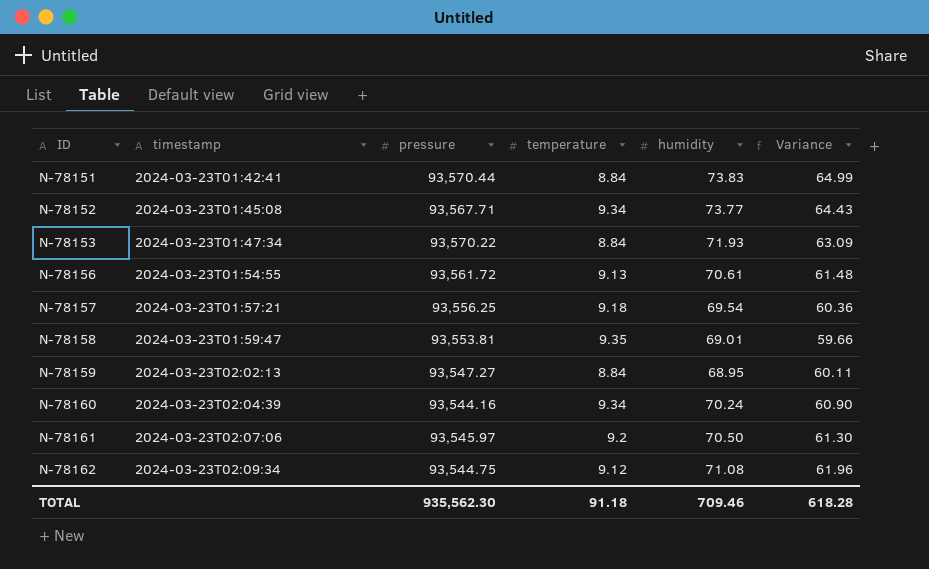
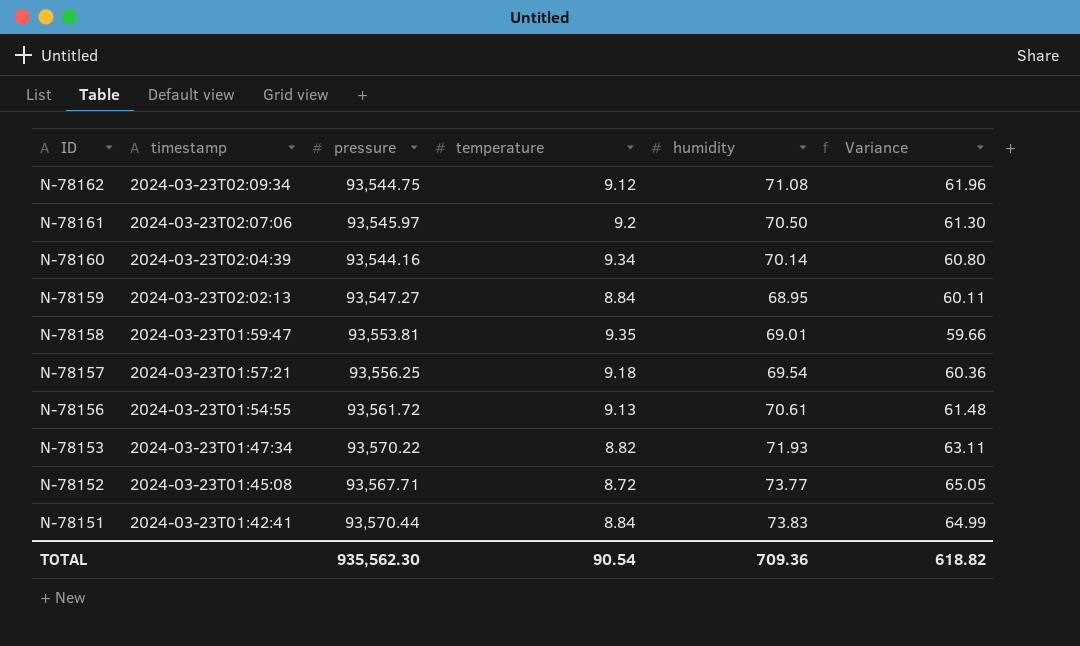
row order: ID ascending -> ID descending
N-78160 | humidity: 70.24 -> 70.14
N-78160 | Variance: 60.90 -> 60.80
N-78153 | temperature: 8.84 -> 8.82
N-78153 | Variance: 63.09 -> 63.11
N-78152 | temperature: 9.34 -> 8.72
N-78152 | Variance: 64.43 -> 65.05
TOTAL | temperature: 91.18 -> 90.54
TOTAL | humidity: 709.46 -> 709.36
TOTAL | Variance: 618.28 -> 618.82

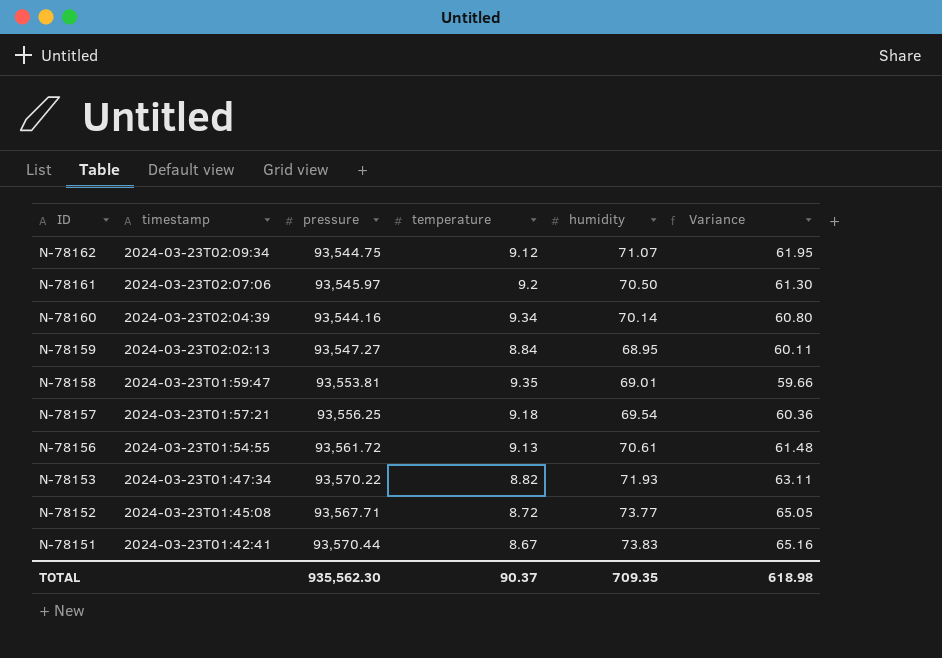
N-78162 | humidity: 71.08 -> 71.07
N-78162 | Variance: 61.96 -> 61.95
N-78151 | temperature: 8.84 -> 8.67
N-78151 | Variance: 64.99 -> 65.16
TOTAL | temperature: 90.54 -> 90.37
TOTAL | humidity: 709.36 -> 709.35
TOTAL | Variance: 618.82 -> 618.98

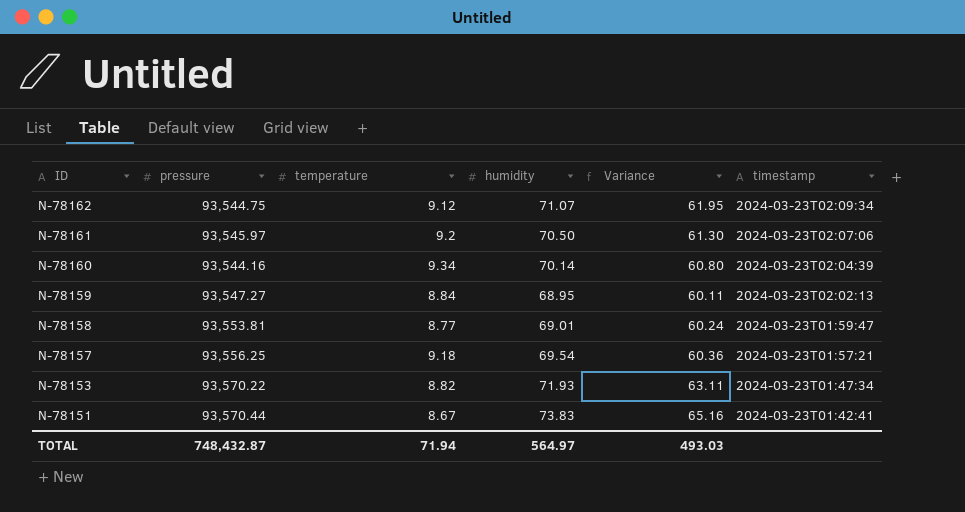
column timestamp | position: 2 -> 6
row N-78156: 2024-03-23T01:54:55 | 93,561.72 | 9.13 | 70.61 | 61.48 -> none
row N-78152: 2024-03-23T01:45:08 | 93,567.71 | 8.72 | 73.77 | 65.05 -> none
N-78158 | temperature: 9.35 -> 8.77
N-78158 | Variance: 59.66 -> 60.24
TOTAL | pressure: 935,562.30 -> 748,432.87
TOTAL | temperature: 90.37 -> 71.94
TOTAL | humidity: 709.35 -> 564.97
TOTAL | Variance: 618.98 -> 493.03

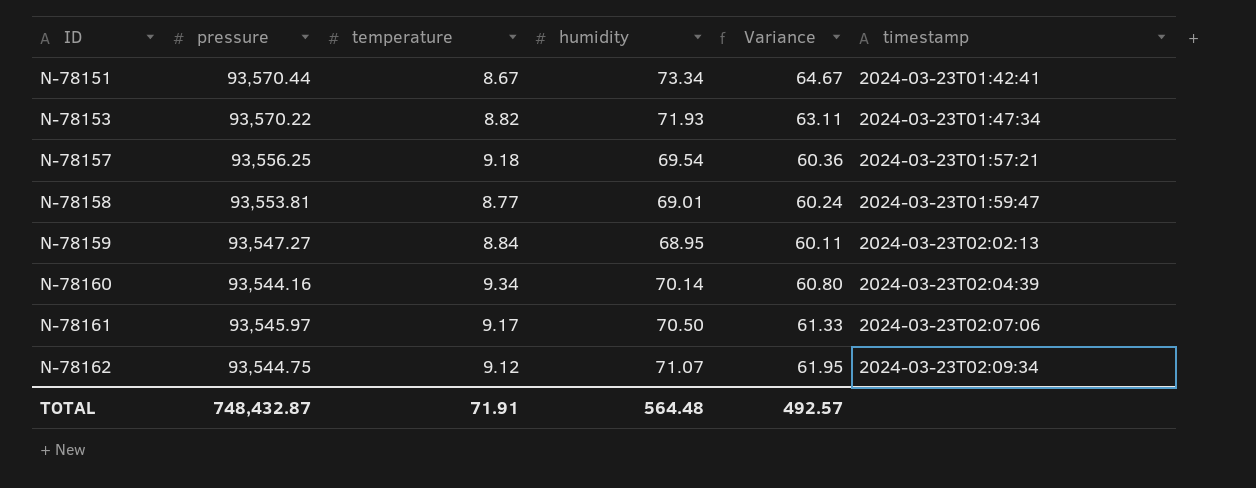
row order: ID descending -> ID ascending
N-78151 | humidity: 73.83 -> 73.34
N-78151 | Variance: 65.16 -> 64.67
N-78161 | temperature: 9.2 -> 9.17
N-78161 | Variance: 61.30 -> 61.33
TOTAL | temperature: 71.94 -> 71.91
TOTAL | humidity: 564.97 -> 564.48
TOTAL | Variance: 493.03 -> 492.57

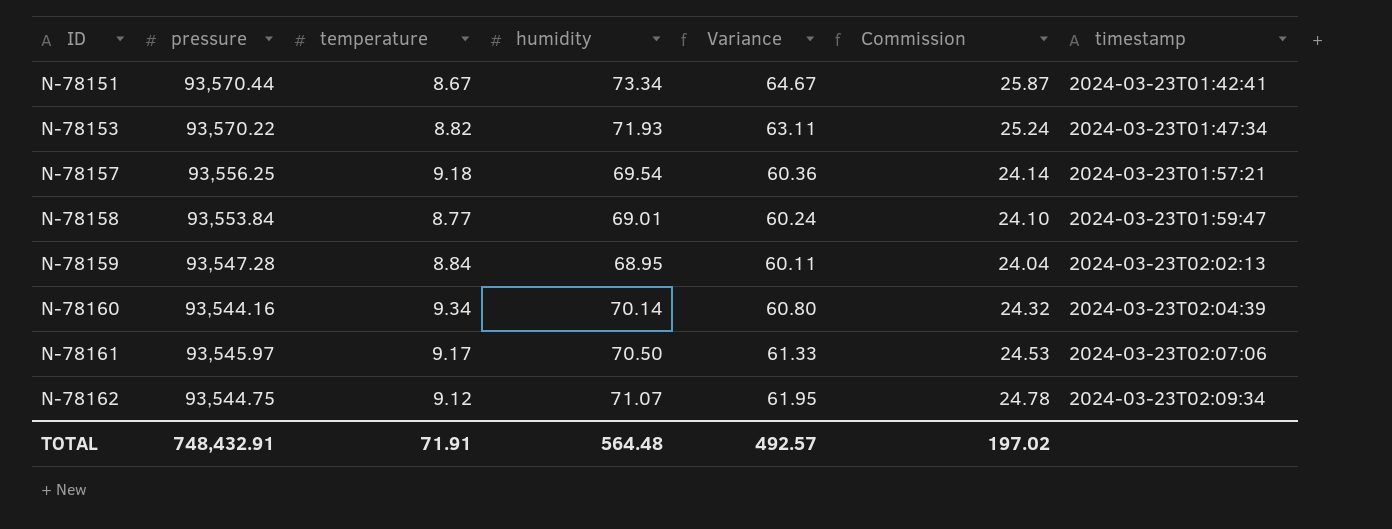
column Commission | formula: none -> [Variance] * 0.4
N-78158 | pressure: 93,553.81 -> 93,553.84
N-78159 | pressure: 93,547.27 -> 93,547.28
TOTAL | pressure: 748,432.87 -> 748,432.91

